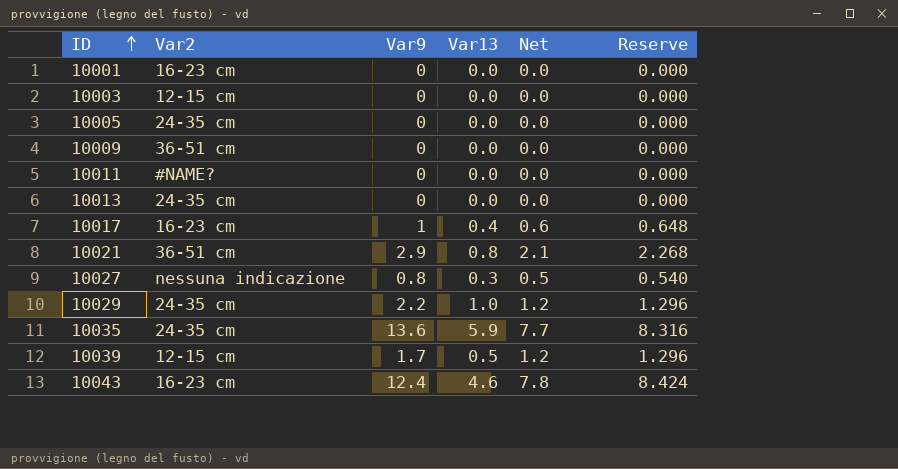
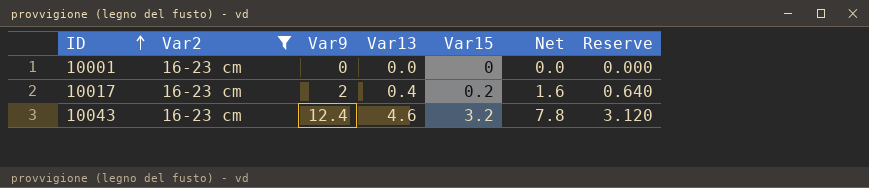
filter: none -> Var2 = 16-23 cm
column Var15 | position: none -> 5
column Reserve | formula: [Net] * 1.08 -> [Net] * 0.4
10017 | Var9: 1 -> 2
10017 | Net: 0.6 -> 1.6

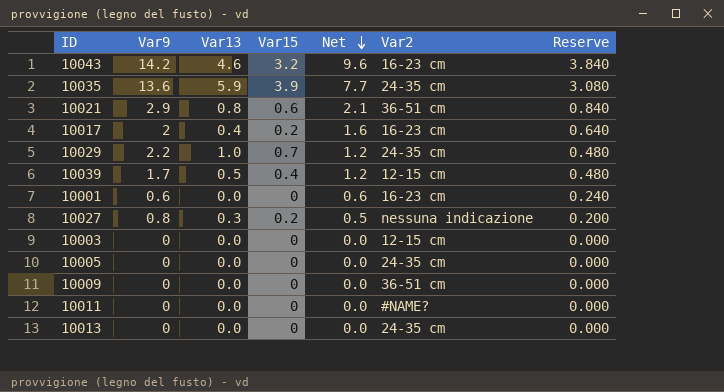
filter: Var2 = 16-23 cm -> none
row order: ID ascending -> Net descending
column Var2 | position: 2 -> 6
10043 | Var9: 12.4 -> 14.2
10043 | Net: 7.8 -> 9.6
10043 | Reserve: 3.120 -> 3.840
10001 | Var9: 0 -> 0.6
10001 | Net: 0.0 -> 0.6
10001 | Reserve: 0.000 -> 0.240

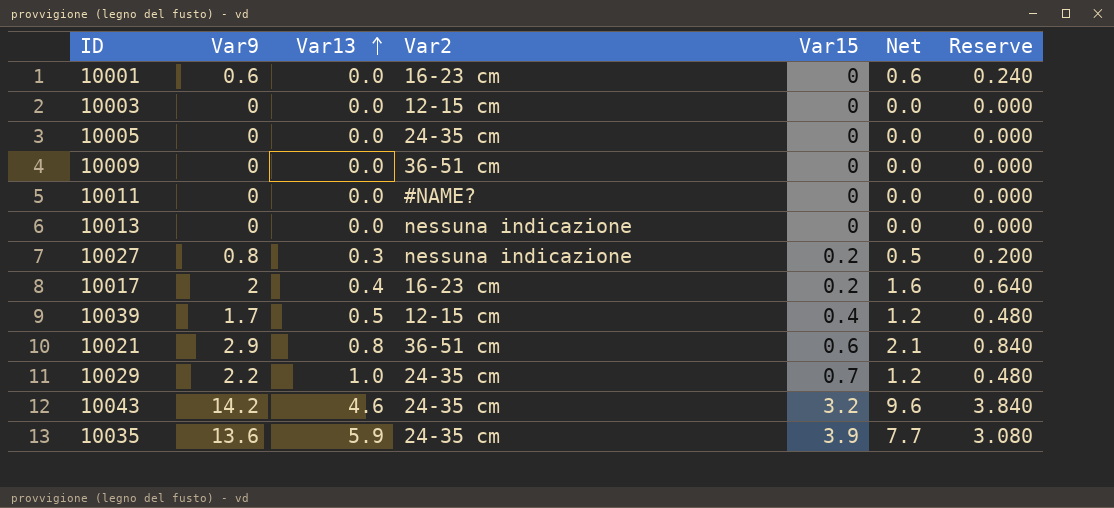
row order: Net descending -> Var13 ascending
column Var2 | position: 6 -> 4
10013 | Var2: 24-35 cm -> nessuna indicazione
10043 | Var2: 16-23 cm -> 24-35 cm

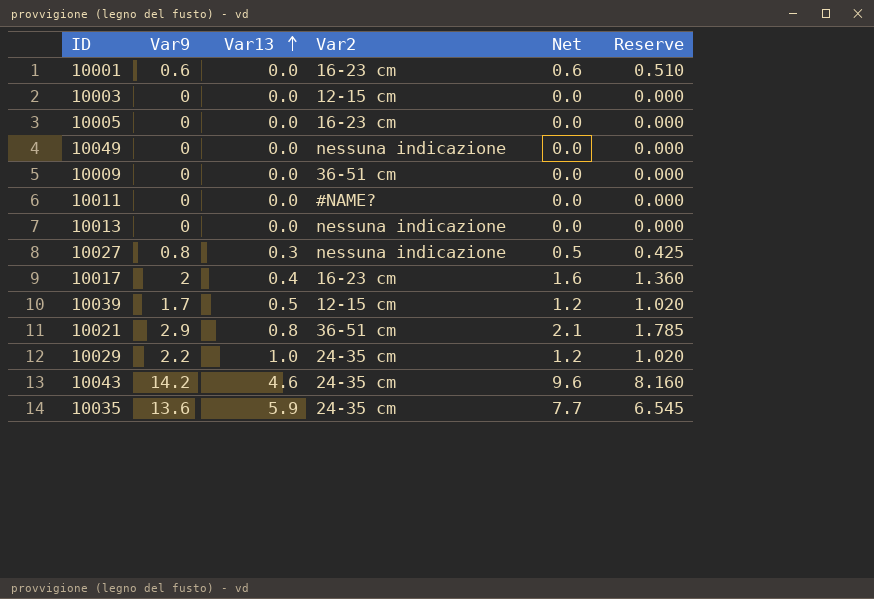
column Var15 | position: 5 -> none
column Reserve | formula: [Net] * 0.4 -> [Net] * 0.85
10005 | Var2: 24-35 cm -> 16-23 cm
row 10049: none -> 0 | 0.0 | nessuna indicazione | 0.0 | 0.000

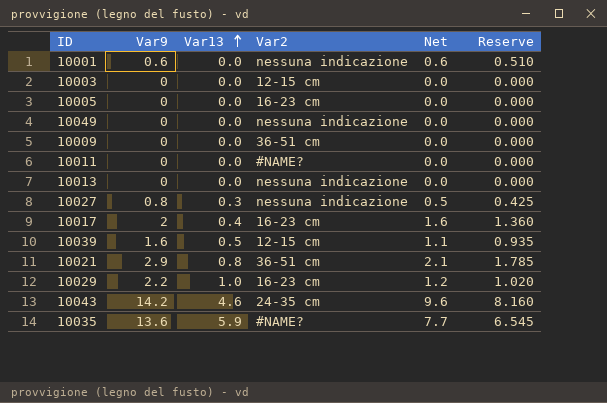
10001 | Var2: 16-23 cm -> nessuna indicazione
10039 | Var9: 1.7 -> 1.6
10039 | Net: 1.2 -> 1.1
10039 | Reserve: 1.020 -> 0.935
10029 | Var2: 24-35 cm -> 16-23 cm
10035 | Var2: 24-35 cm -> #NAME?

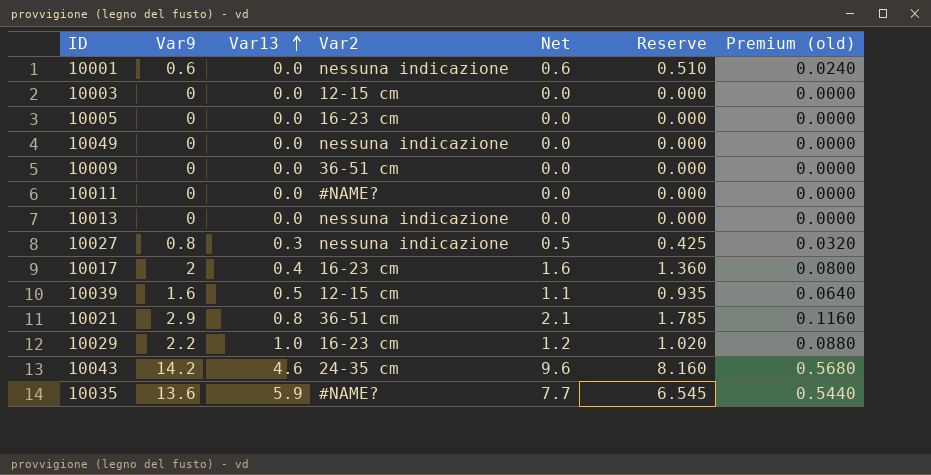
column Premium (old) | formula: none -> [Var9] * 0.04

